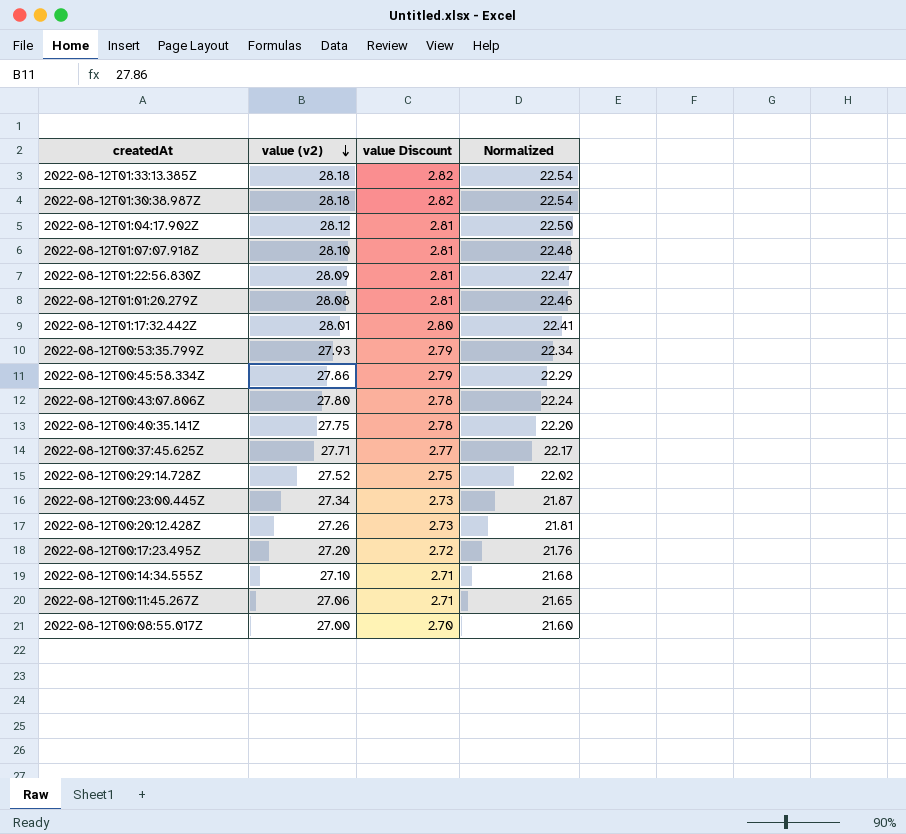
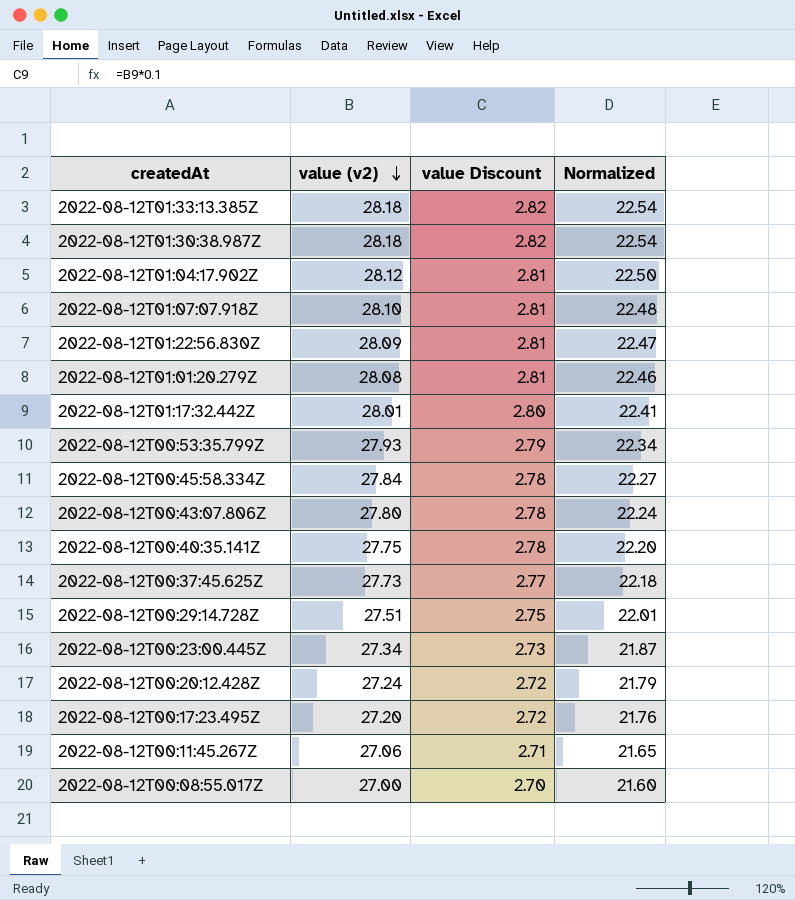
row 2022-08-12T00:14:34.555Z: 27.10 | 2.71 | 21.68 -> none
2022-08-12T00:45:58.334Z | value (v2): 27.86 -> 27.84
2022-08-12T00:45:58.334Z | value Discount: 2.79 -> 2.78
2022-08-12T00:45:58.334Z | Normalized: 22.29 -> 22.27
2022-08-12T00:37:45.625Z | value (v2): 27.71 -> 27.73
2022-08-12T00:37:45.625Z | Normalized: 22.17 -> 22.18
2022-08-12T00:29:14.728Z | value (v2): 27.52 -> 27.51
2022-08-12T00:29:14.728Z | Normalized: 22.02 -> 22.01
2022-08-12T00:20:12.428Z | value (v2): 27.26 -> 27.24
2022-08-12T00:20:12.428Z | value Discount: 2.73 -> 2.72
2022-08-12T00:20:12.428Z | Normalized: 21.81 -> 21.79

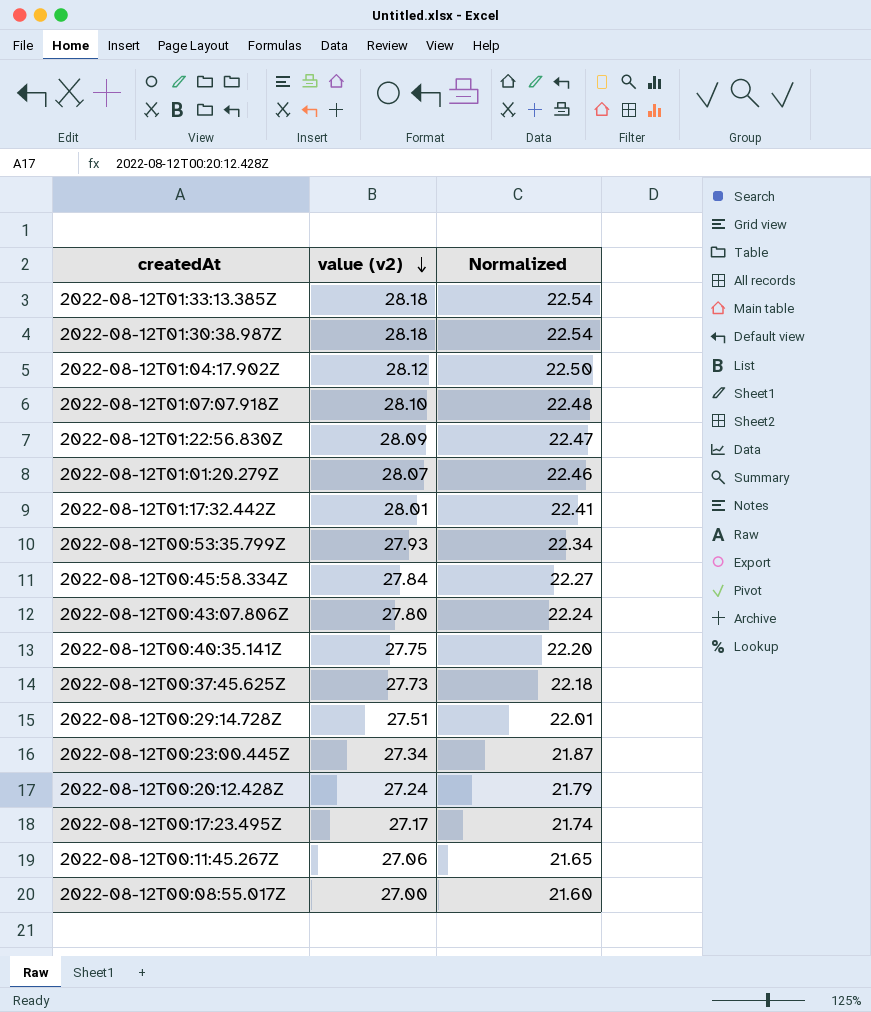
column value Discount | formula: [value (v2)] * 0.1 -> none
2022-08-12T01:01:20.279Z | value (v2): 28.08 -> 28.07
2022-08-12T00:17:23.495Z | value (v2): 27.20 -> 27.17
2022-08-12T00:17:23.495Z | Normalized: 21.76 -> 21.74

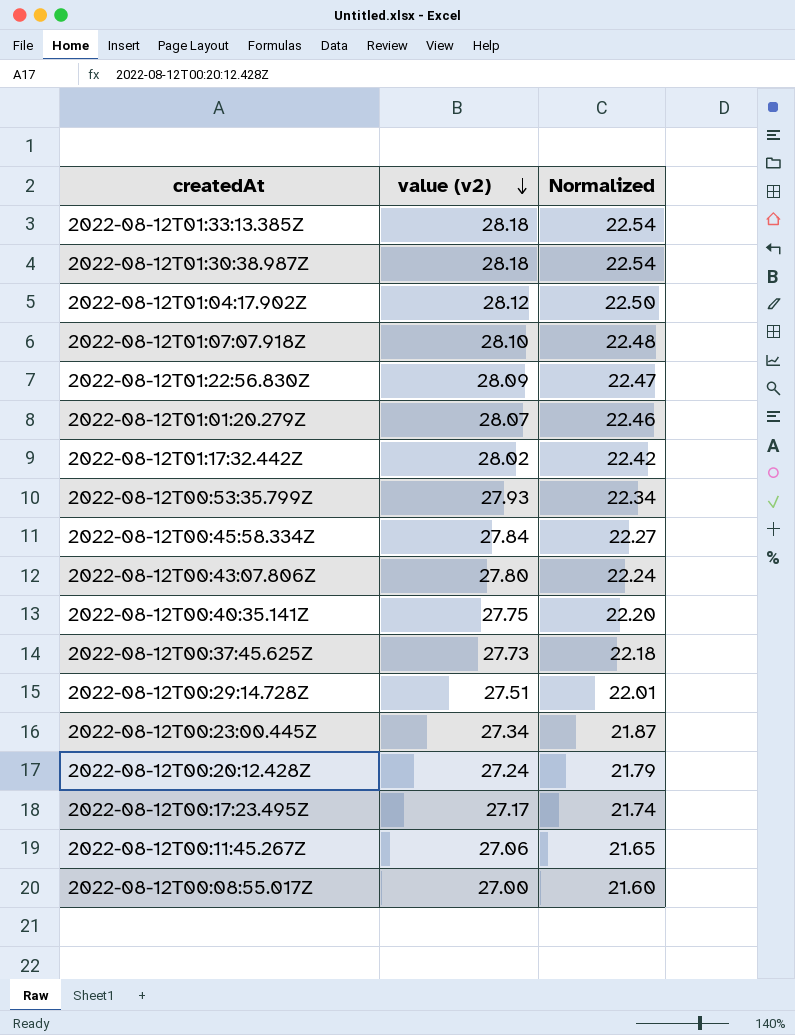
2022-08-12T01:17:32.442Z | value (v2): 28.01 -> 28.02
2022-08-12T01:17:32.442Z | Normalized: 22.41 -> 22.42

